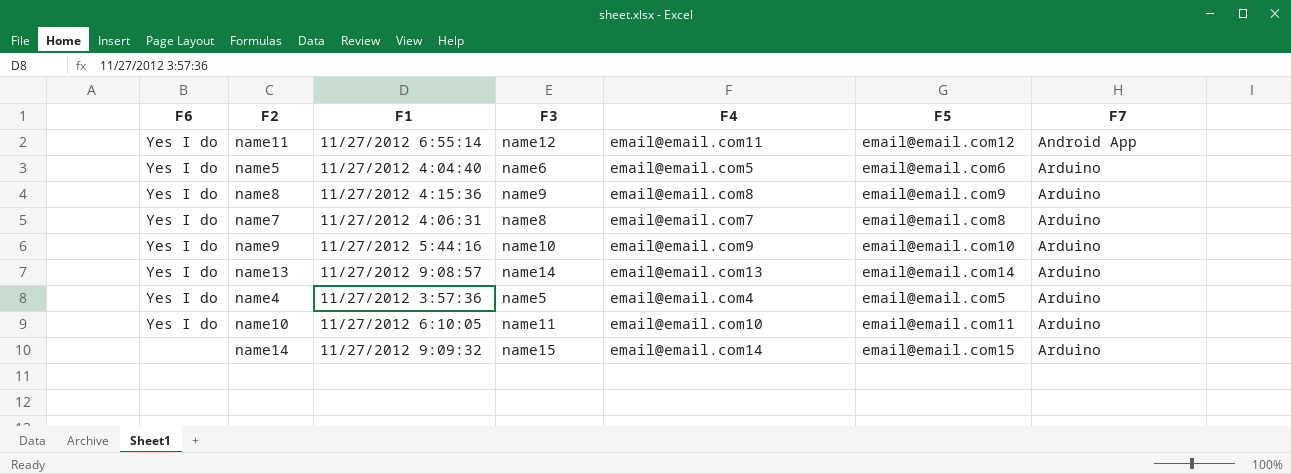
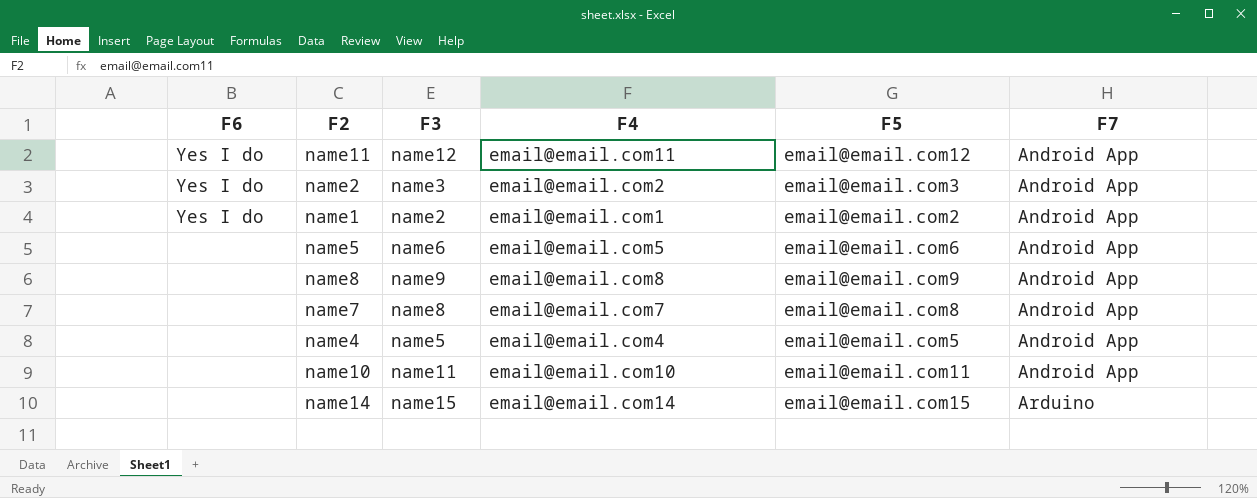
column F1 | position: 3 -> none
row name9: Yes I do | 11/27/2012 5:44:16 | name10 | email@email.com9 | email@email.com10 | Arduino -> none
row name13: Yes I do | 11/27/2012 9:08:57 | name14 | email@email.com13 | email@email.com14 | Arduino -> none
row name2: none -> Yes I do | name3 | email@email.com2 | email@email.com3 | Android App
row name1: none -> Yes I do | name2 | email@email.com1 | email@email.com2 | Android App
name5 | F6: Yes I do -> none
name5 | F7: Arduino -> Android App
name8 | F6: Yes I do -> none
name8 | F7: Arduino -> Android App
name7 | F6: Yes I do -> none
name7 | F7: Arduino -> Android App
name4 | F6: Yes I do -> none
name4 | F7: Arduino -> Android App
name10 | F6: Yes I do -> none
name10 | F7: Arduino -> Android App

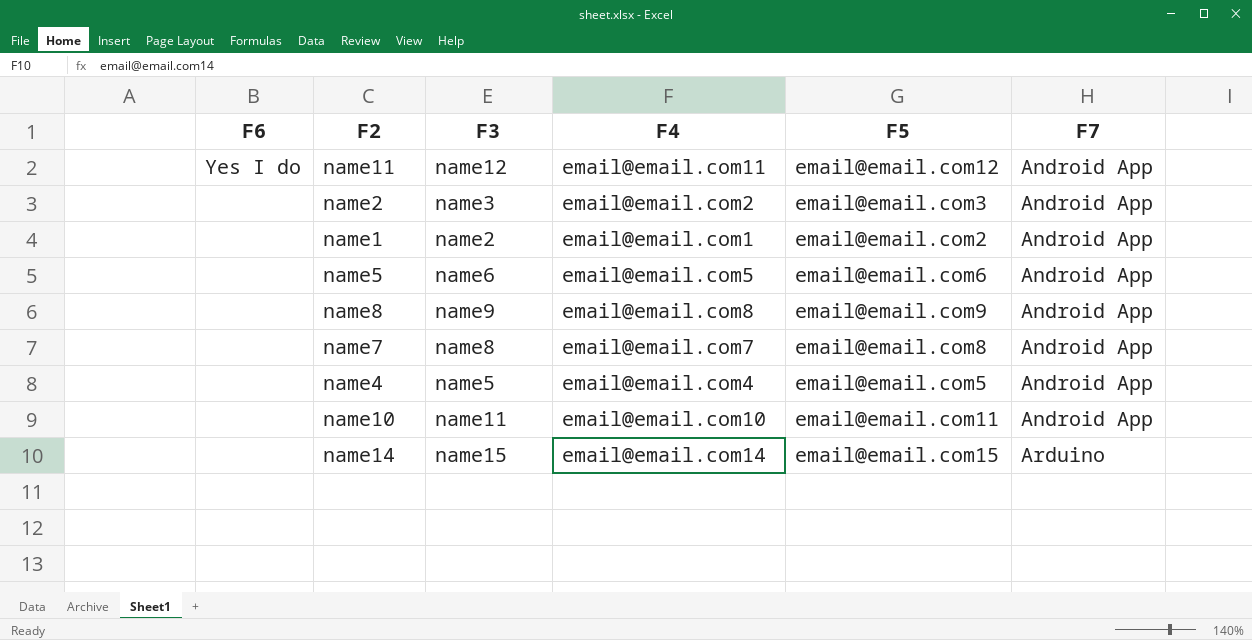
name2 | F6: Yes I do -> none
name1 | F6: Yes I do -> none

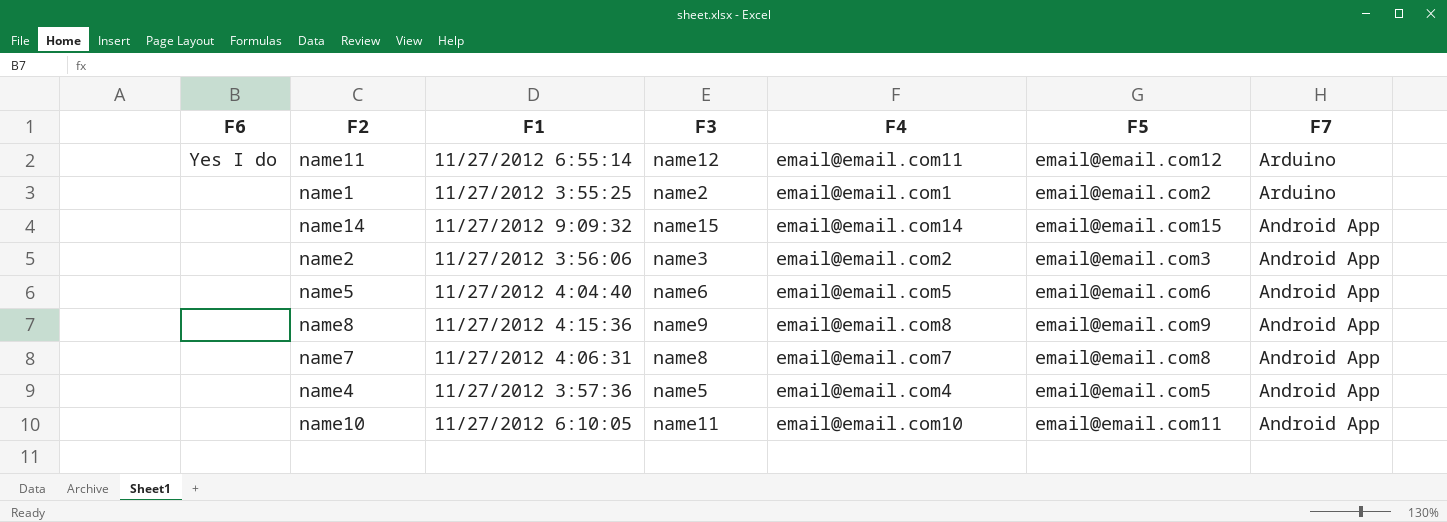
row order: F7 ascending -> F7 descending
column F1 | position: none -> 3
name11 | F7: Android App -> Arduino
name1 | F7: Android App -> Arduino
name14 | F7: Arduino -> Android App

